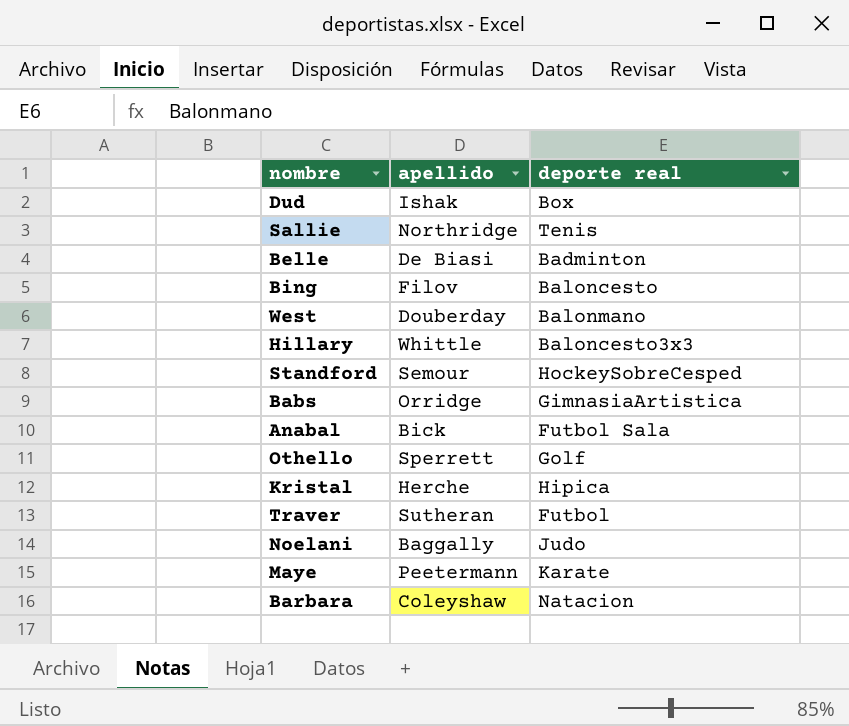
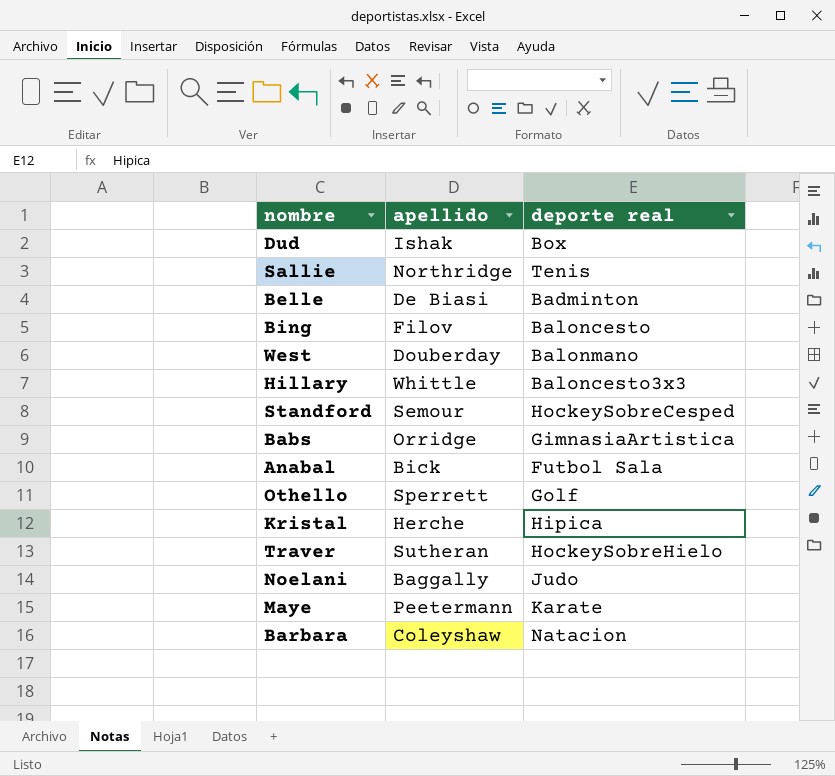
Traver | deporte real: Futbol -> HockeySobreHielo

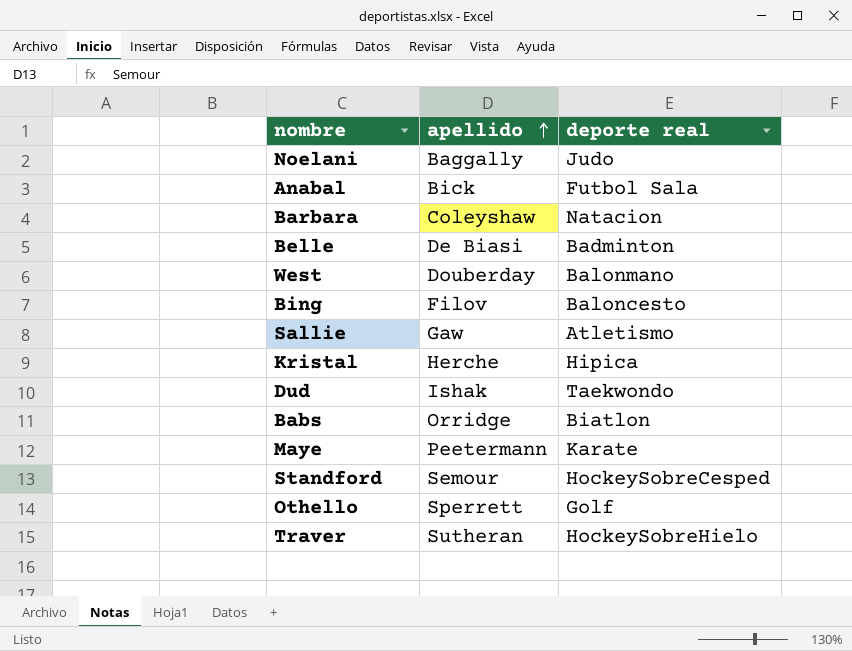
row order: none -> apellido ascending
row Hillary: Whittle | Baloncesto3x3 -> none
Sallie | apellido: Northridge -> Gaw
Sallie | deporte real: Tenis -> Atletismo
Dud | deporte real: Box -> Taekwondo
Babs | deporte real: GimnasiaArtistica -> Biatlon

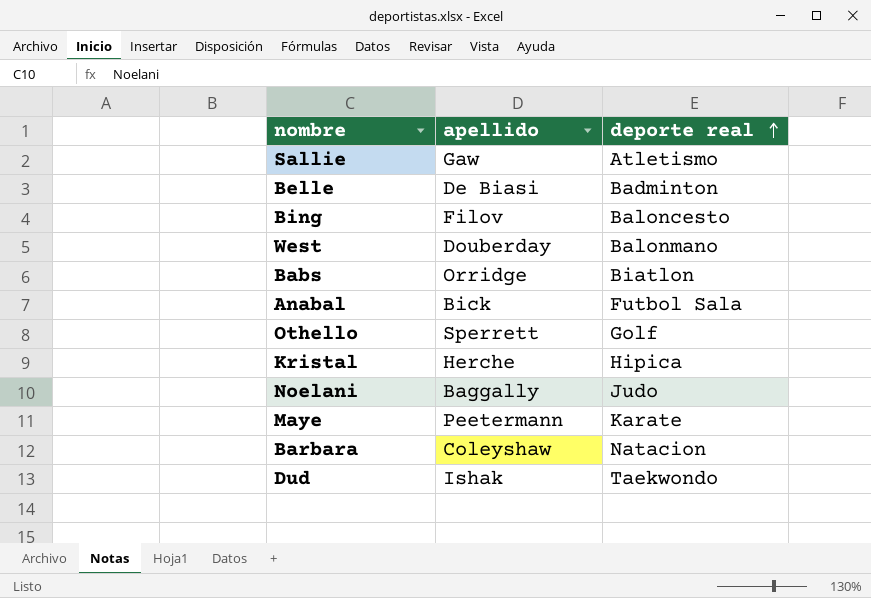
row order: apellido ascending -> deporte real ascending
row Standford: Semour | HockeySobreCesped -> none
row Traver: Sutheran | HockeySobreHielo -> none

